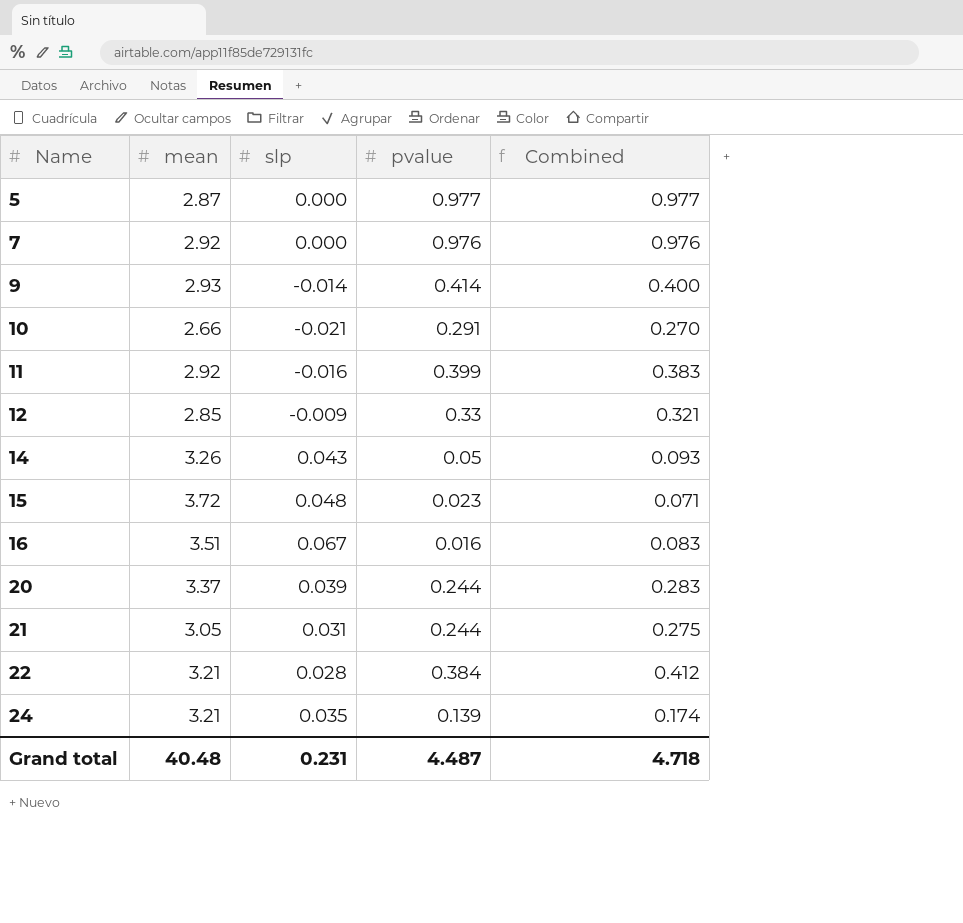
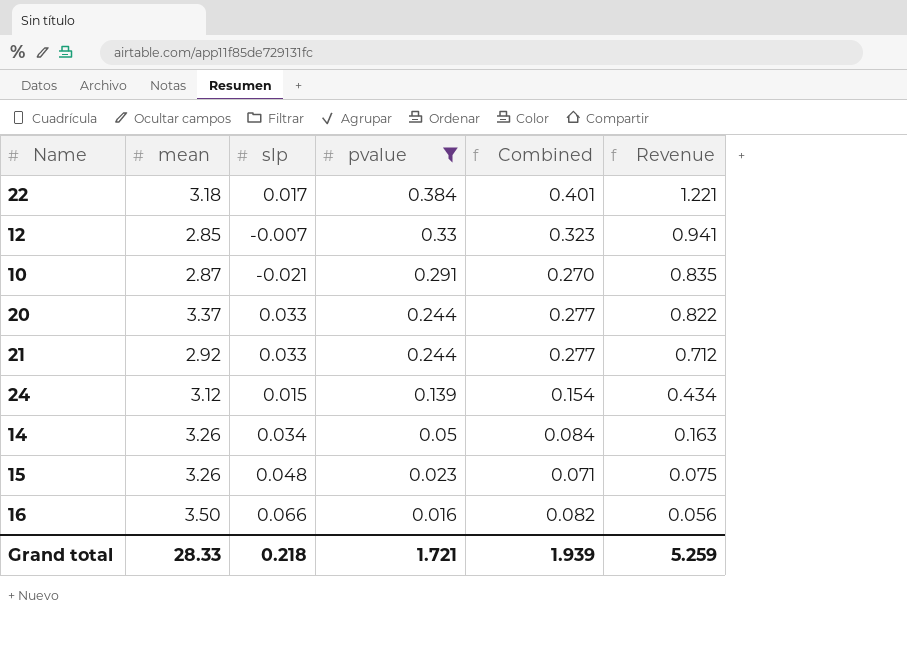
filter: none -> pvalue <= 0.384
row order: Name ascending -> pvalue descending
column Revenue | formula: none -> [mean] * [pvalue]
22 | mean: 3.21 -> 3.18
22 | slp: 0.028 -> 0.017
22 | Combined: 0.412 -> 0.401
12 | slp: -0.009 -> -0.007
12 | Combined: 0.321 -> 0.323
10 | mean: 2.66 -> 2.87
20 | slp: 0.039 -> 0.033
20 | Combined: 0.283 -> 0.277
21 | mean: 3.05 -> 2.92
21 | slp: 0.031 -> 0.033
21 | Combined: 0.275 -> 0.277
24 | mean: 3.21 -> 3.12
24 | slp: 0.035 -> 0.015
24 | Combined: 0.174 -> 0.154
14 | slp: 0.043 -> 0.034
14 | Combined: 0.093 -> 0.084
15 | mean: 3.72 -> 3.26
16 | mean: 3.51 -> 3.50
16 | slp: 0.067 -> 0.066
16 | Combined: 0.083 -> 0.082
Grand total | mean: 40.48 -> 28.33
Grand total | slp: 0.231 -> 0.218
Grand total | pvalue: 4.487 -> 1.721
Grand total | Combined: 4.718 -> 1.939

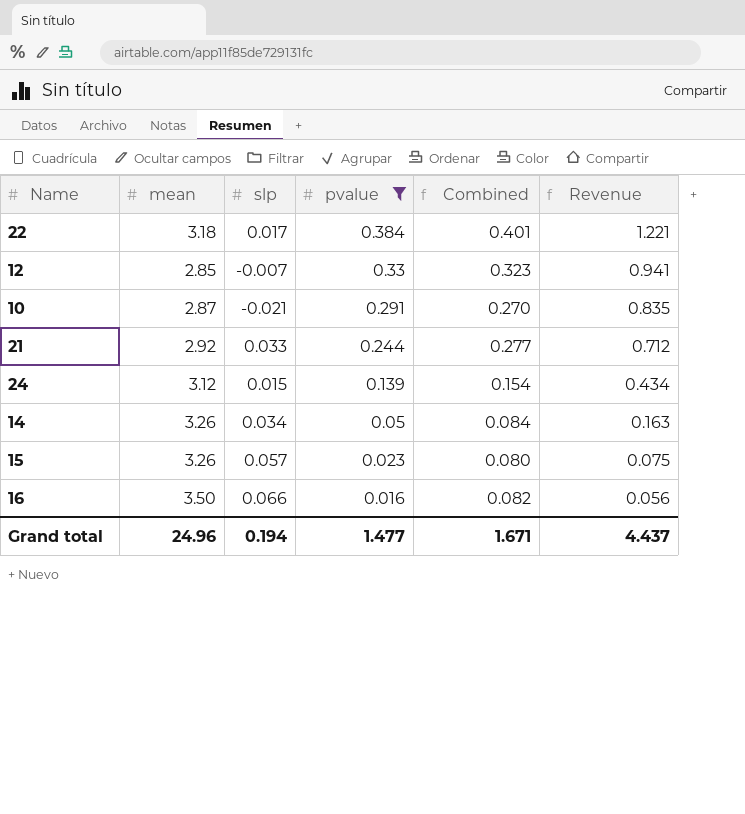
row 20: 3.37 | 0.033 | 0.244 | 0.277 | 0.822 -> none
15 | slp: 0.048 -> 0.057
15 | Combined: 0.071 -> 0.080
Grand total | mean: 28.33 -> 24.96
Grand total | slp: 0.218 -> 0.194
Grand total | pvalue: 1.721 -> 1.477
Grand total | Combined: 1.939 -> 1.671
Grand total | Revenue: 5.259 -> 4.437

